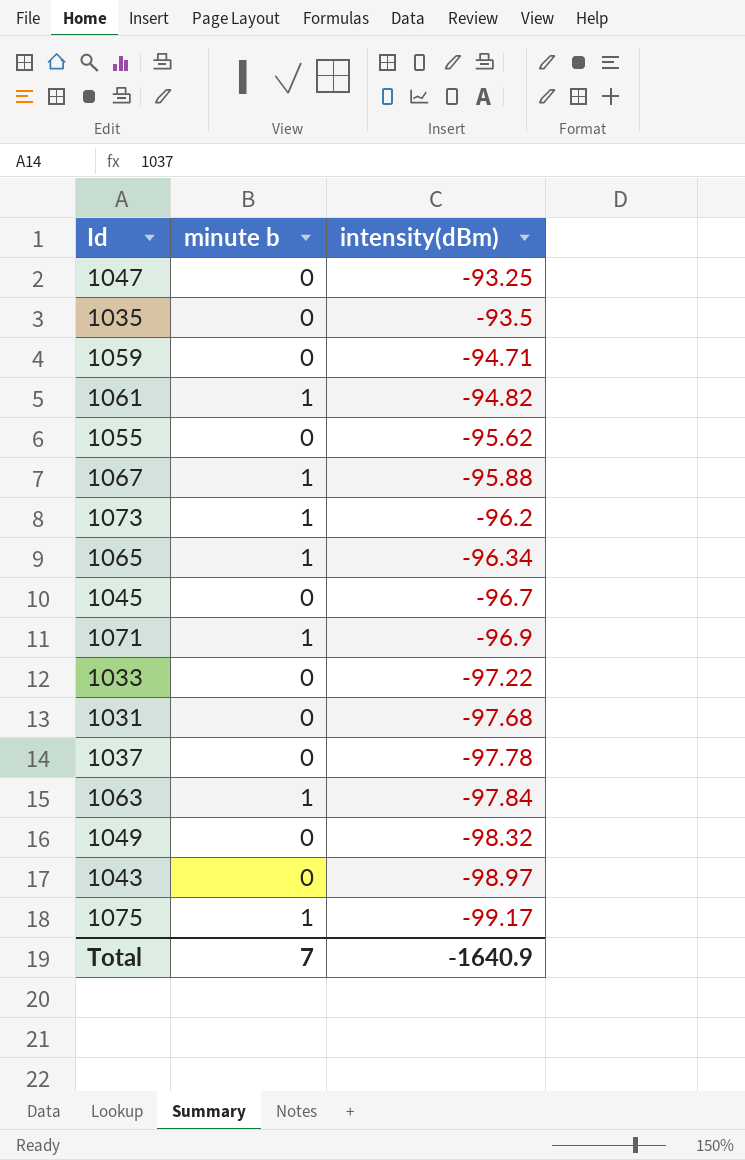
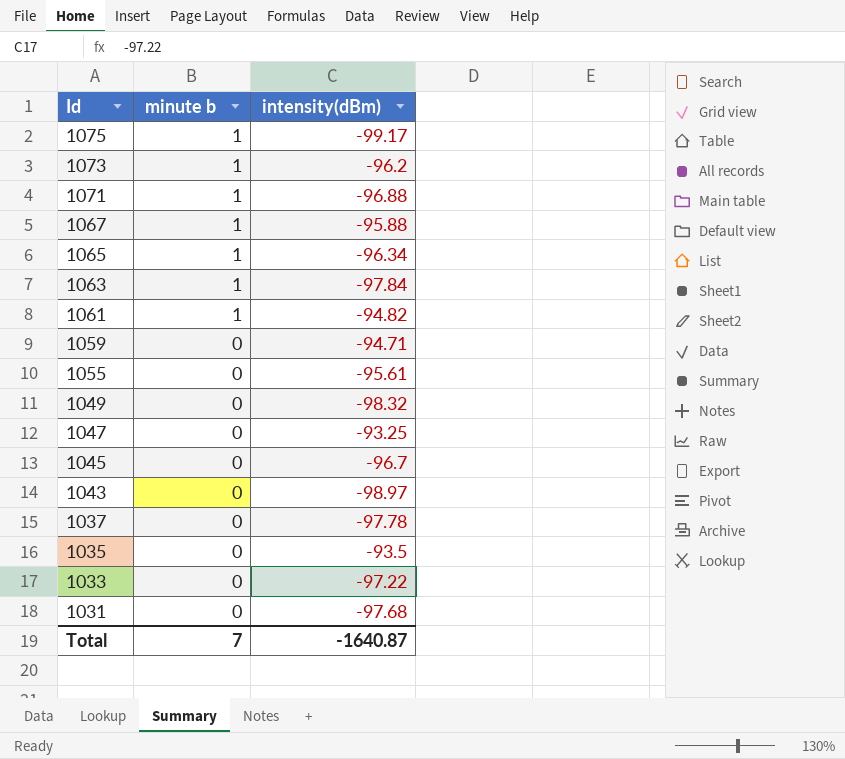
row order: intensity(dBm) descending -> Id descending
1071 | intensity(dBm): -96.9 -> -96.88
1055 | intensity(dBm): -95.62 -> -95.61
Total | intensity(dBm): -1640.9 -> -1640.87

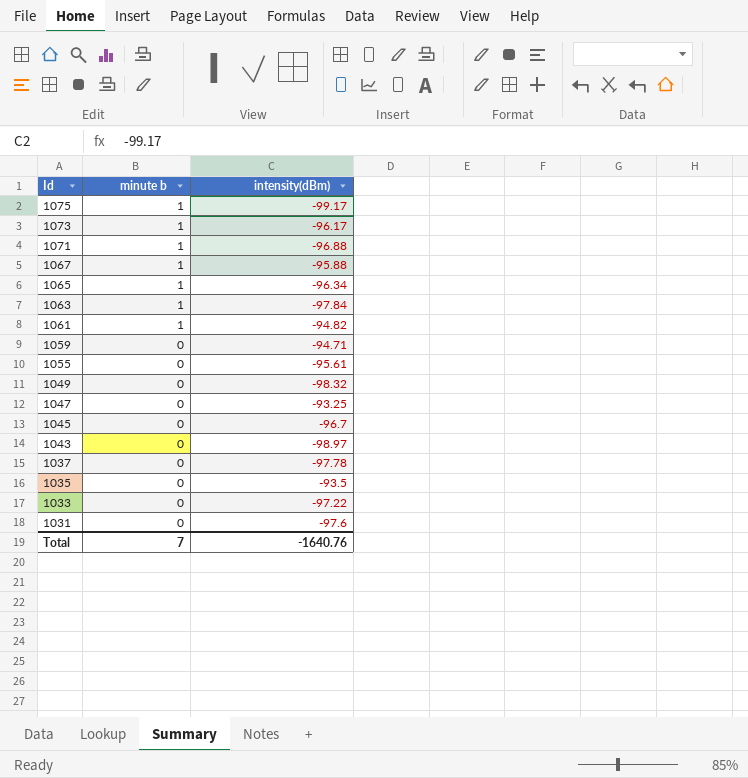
1073 | intensity(dBm): -96.2 -> -96.17
1031 | intensity(dBm): -97.68 -> -97.6
Total | intensity(dBm): -1640.87 -> -1640.76

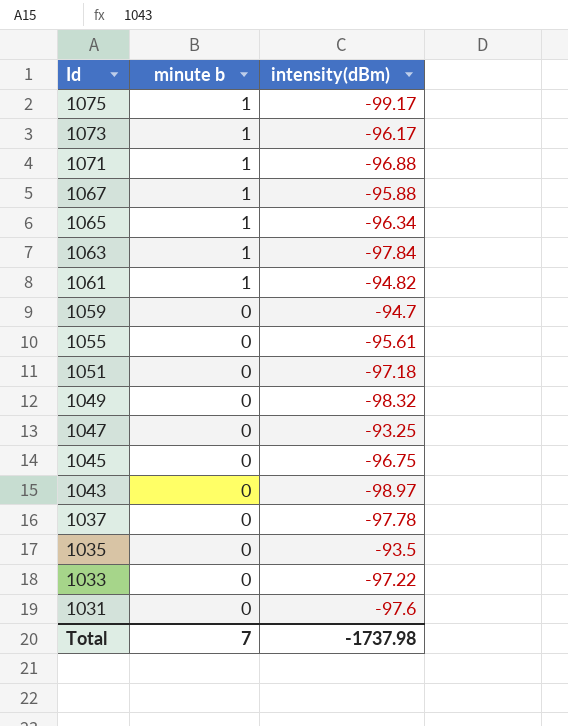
1059 | intensity(dBm): -94.71 -> -94.7
row 1051: none -> 0 | -97.18
1045 | intensity(dBm): -96.7 -> -96.75
Total | intensity(dBm): -1640.76 -> -1737.98

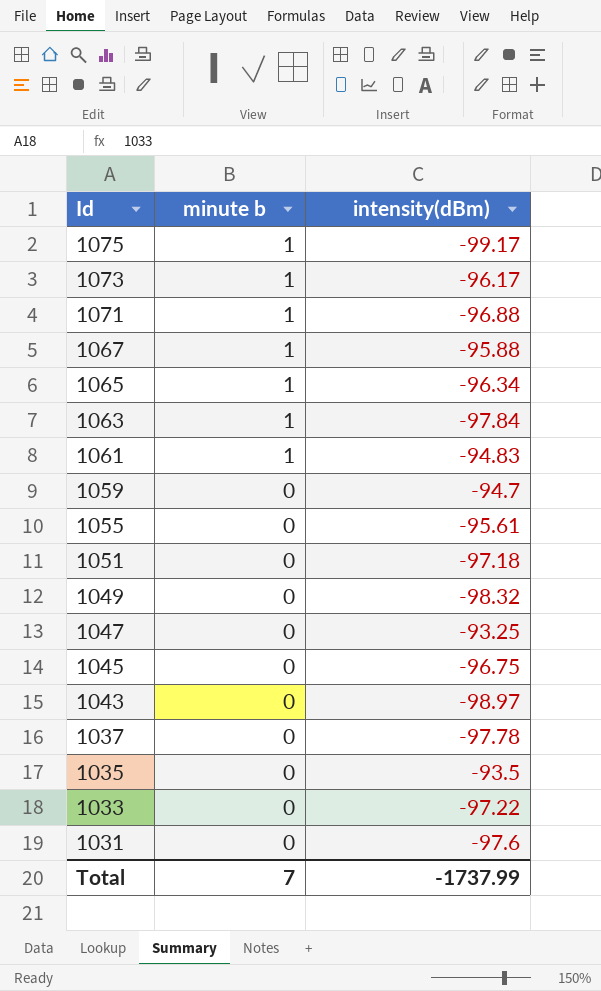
1061 | intensity(dBm): -94.82 -> -94.83
Total | intensity(dBm): -1737.98 -> -1737.99

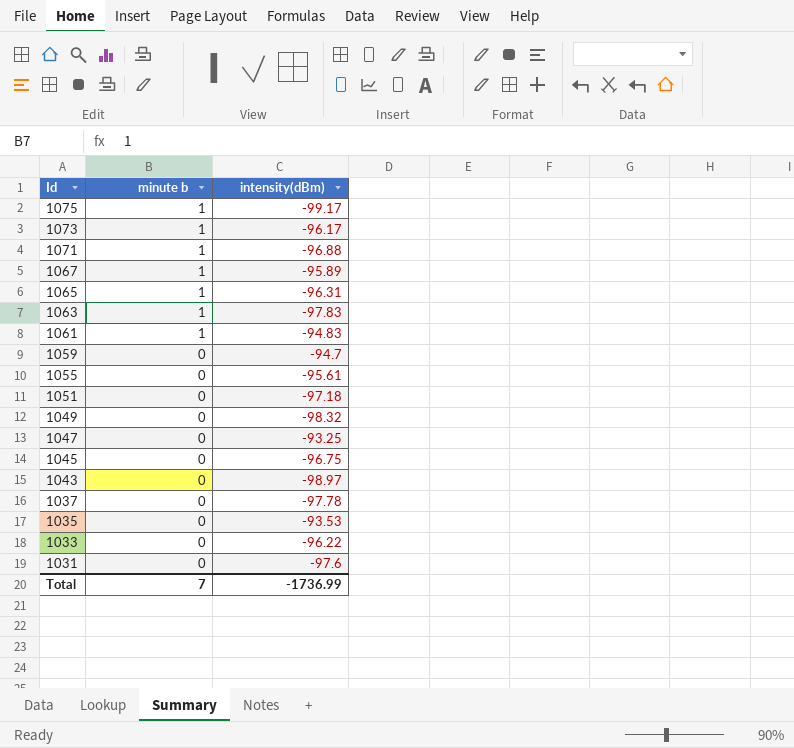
1067 | intensity(dBm): -95.88 -> -95.89
1065 | intensity(dBm): -96.34 -> -96.31
1063 | intensity(dBm): -97.84 -> -97.83
1035 | intensity(dBm): -93.5 -> -93.53
1033 | intensity(dBm): -97.22 -> -96.22
Total | intensity(dBm): -1737.99 -> -1736.99

